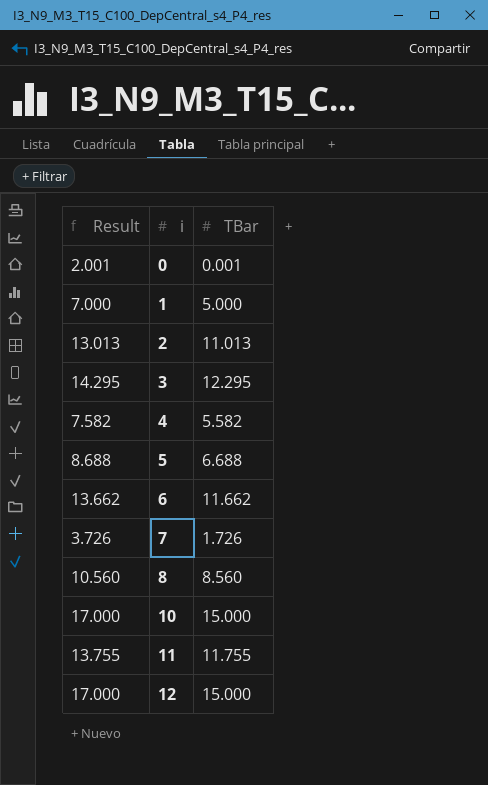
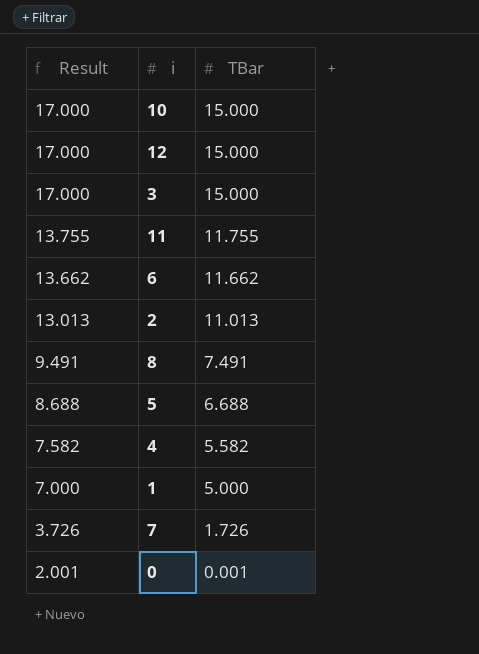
row order: i ascending -> Result descending
3 | Result: 14.295 -> 17.000
3 | TBar: 12.295 -> 15.000
8 | Result: 10.560 -> 9.491
8 | TBar: 8.560 -> 7.491

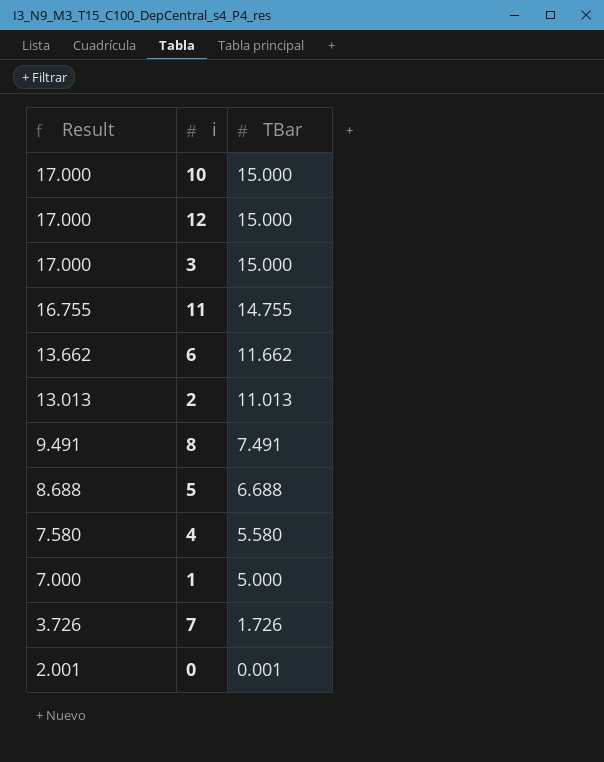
11 | Result: 13.755 -> 16.755
11 | TBar: 11.755 -> 14.755
4 | Result: 7.582 -> 7.580
4 | TBar: 5.582 -> 5.580

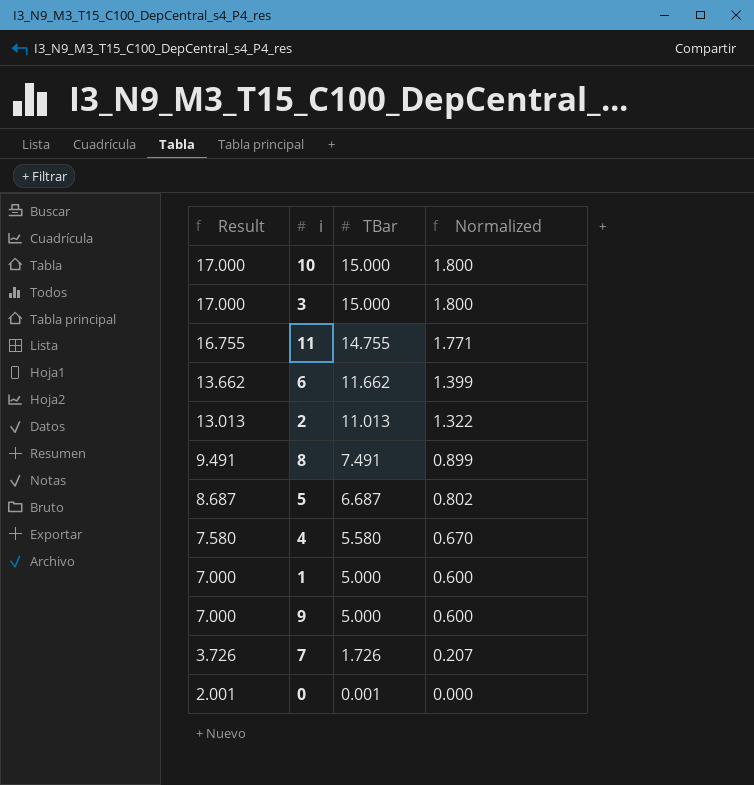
column Normalized | formula: none -> [TBar] * 0.12
row 12: 17.000 | 15.000 -> none
5 | Result: 8.688 -> 8.687
5 | TBar: 6.688 -> 6.687
row 9: none -> 7.000 | 5.000 | 0.600

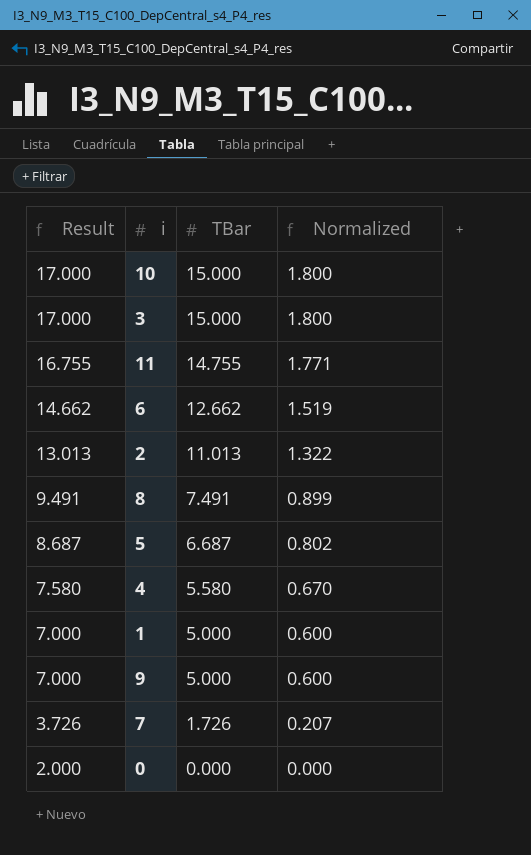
6 | Result: 13.662 -> 14.662
6 | TBar: 11.662 -> 12.662
6 | Normalized: 1.399 -> 1.519
0 | Result: 2.001 -> 2.000
0 | TBar: 0.001 -> 0.000

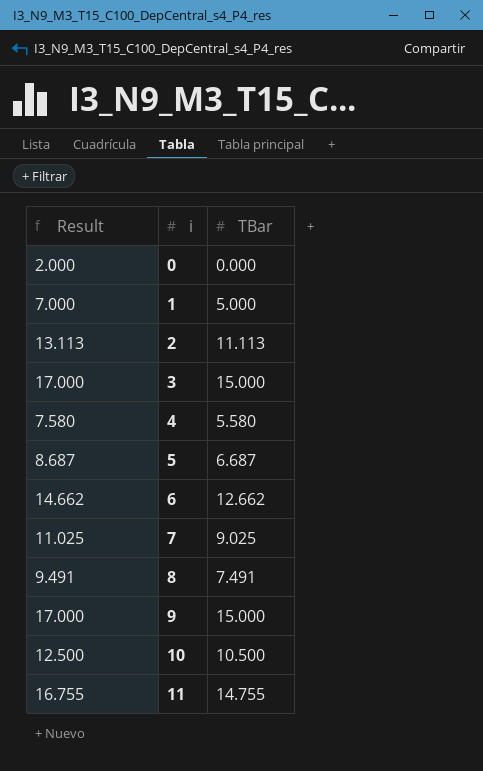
row order: Result descending -> i ascending
column Normalized | formula: [TBar] * 0.12 -> none
2 | Result: 13.013 -> 13.113
2 | TBar: 11.013 -> 11.113
7 | Result: 3.726 -> 11.025
7 | TBar: 1.726 -> 9.025
9 | Result: 7.000 -> 17.000
9 | TBar: 5.000 -> 15.000
10 | Result: 17.000 -> 12.500
10 | TBar: 15.000 -> 10.500

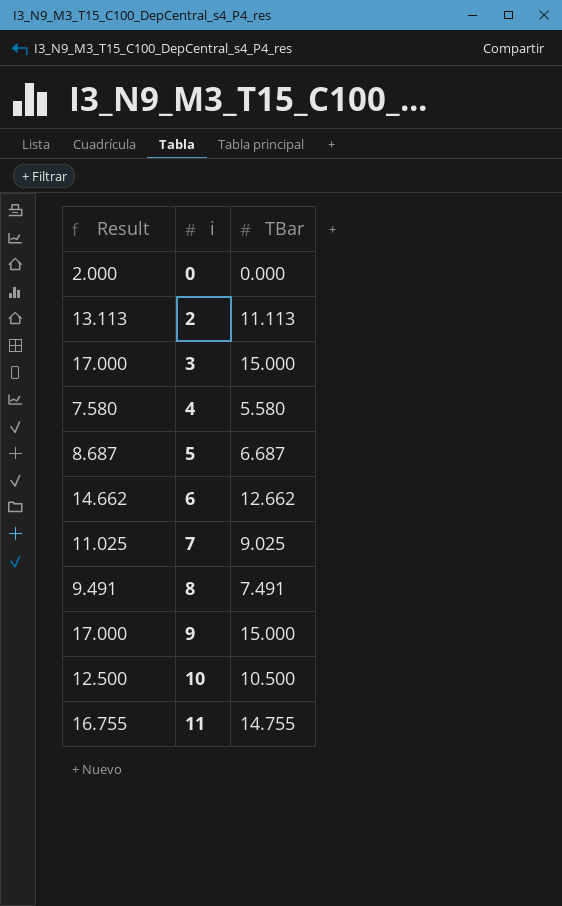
row 1: 7.000 | 5.000 -> none

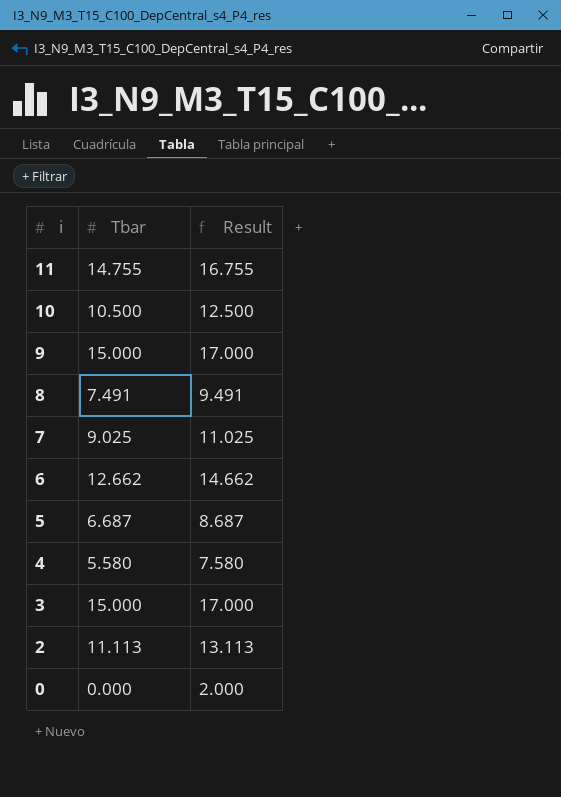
row order: i ascending -> i descending
column name: TBar -> Tbar
column Result | position: 1 -> 3

